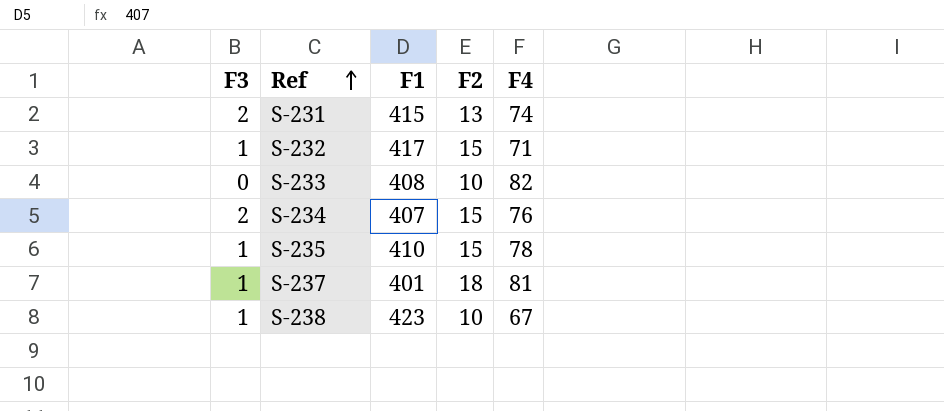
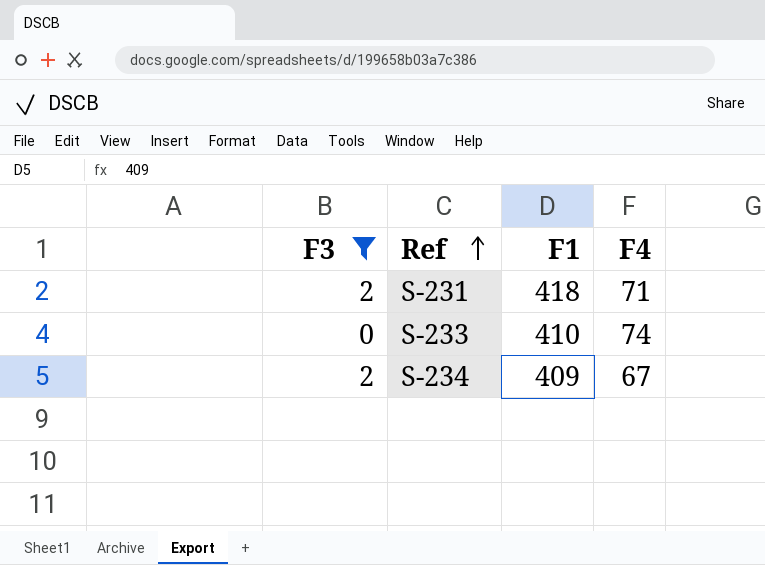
filter: none -> F3 != 1
column F2 | position: 4 -> none
S-231 | F1: 415 -> 418
S-231 | F4: 74 -> 71
S-233 | F1: 408 -> 410
S-233 | F4: 82 -> 74
S-234 | F1: 407 -> 409
S-234 | F4: 76 -> 67

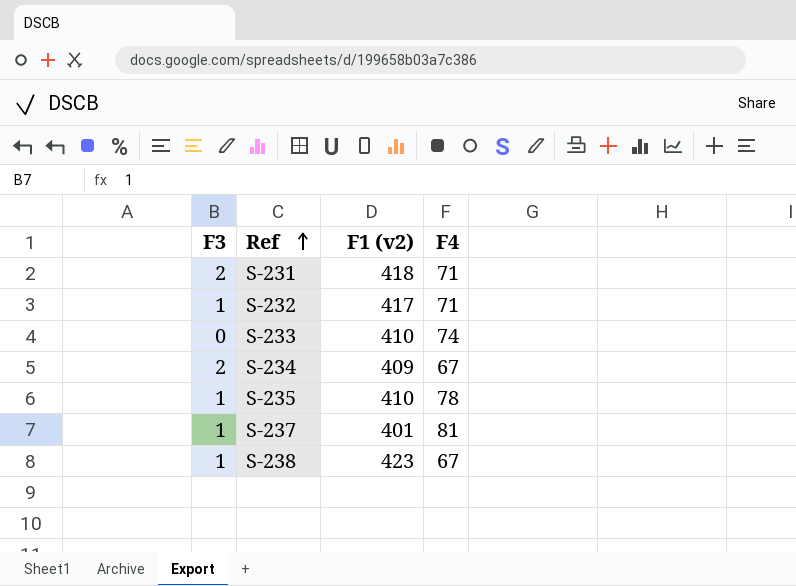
filter: F3 != 1 -> none
column name: F1 -> F1 (v2)

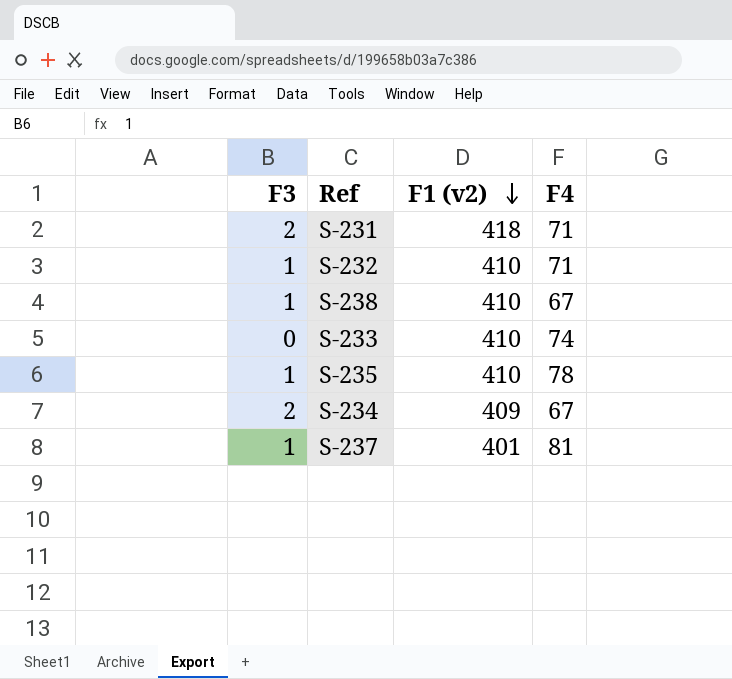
row order: Ref ascending -> F1 (v2) descending
S-232 | F1 (v2): 417 -> 410
S-238 | F1 (v2): 423 -> 410

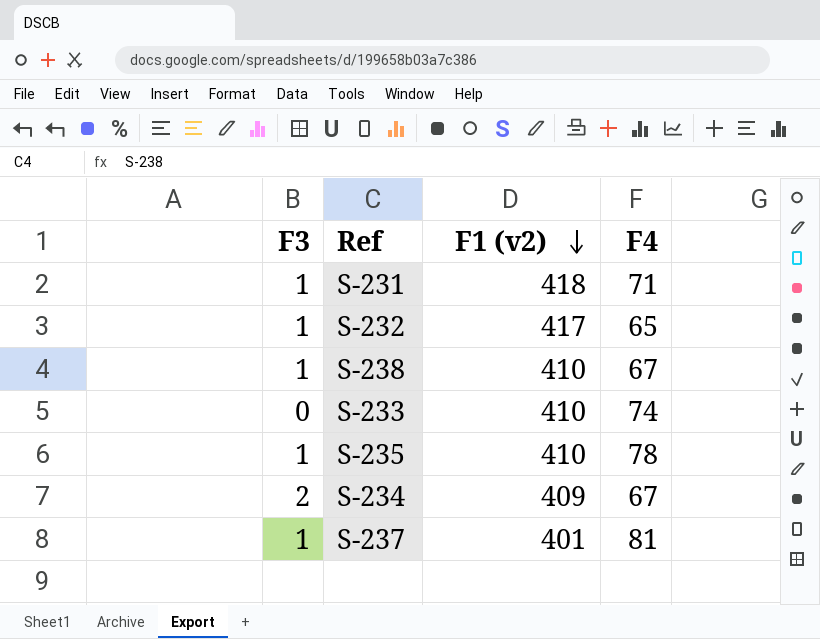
S-231 | F3: 2 -> 1
S-232 | F1 (v2): 410 -> 417
S-232 | F4: 71 -> 65

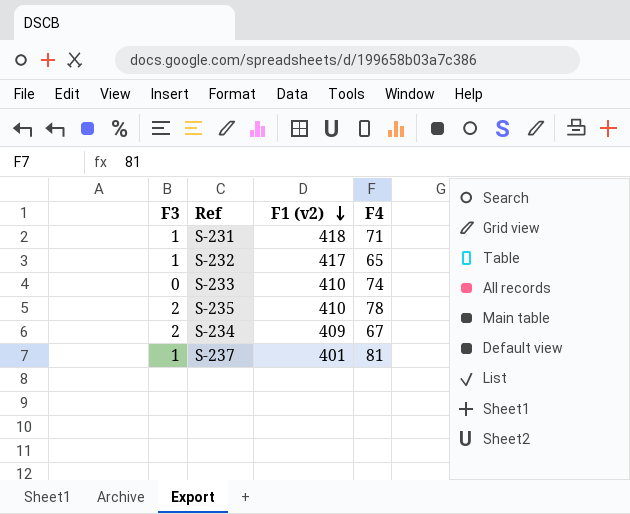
row S-238: 1 | 410 | 67 -> none
S-235 | F3: 1 -> 2

